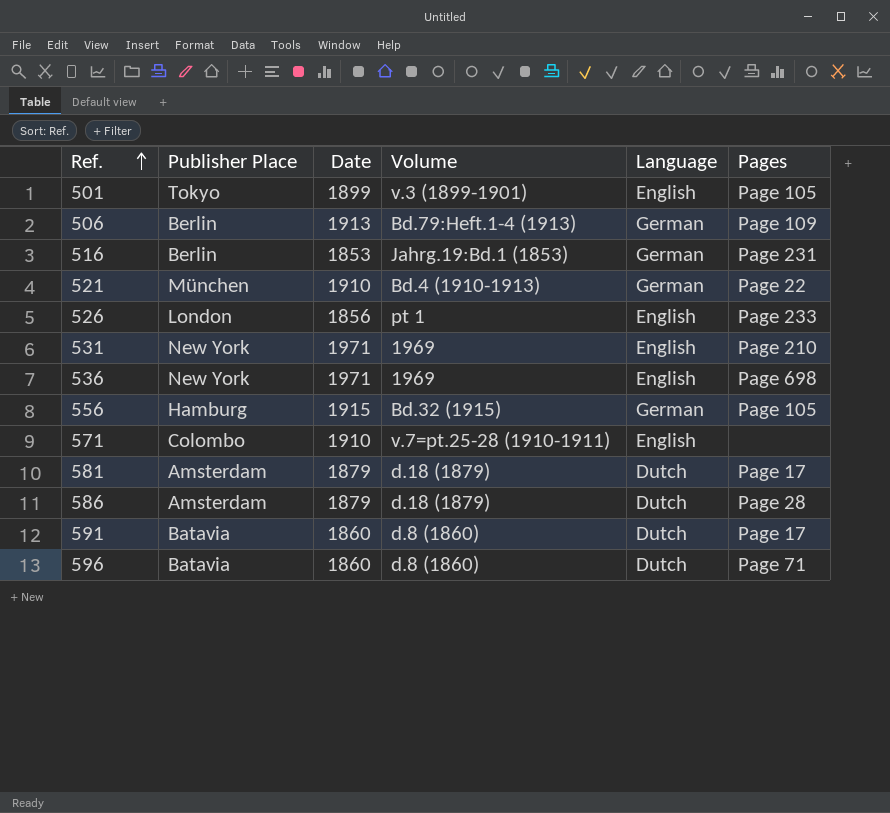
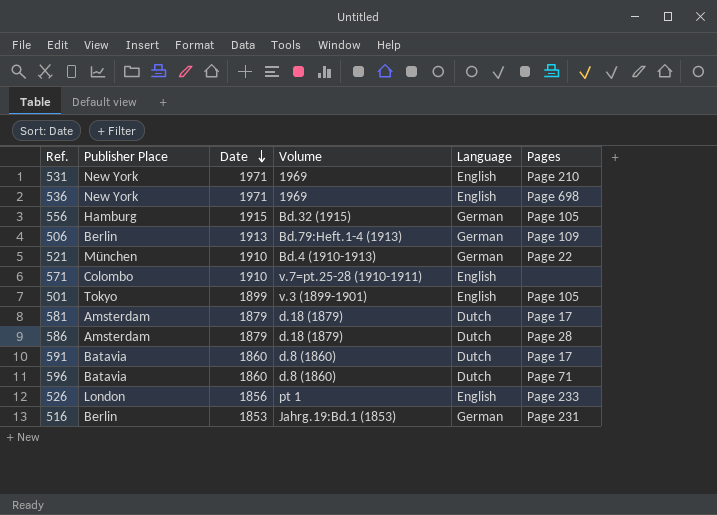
row order: Ref. ascending -> Date descending

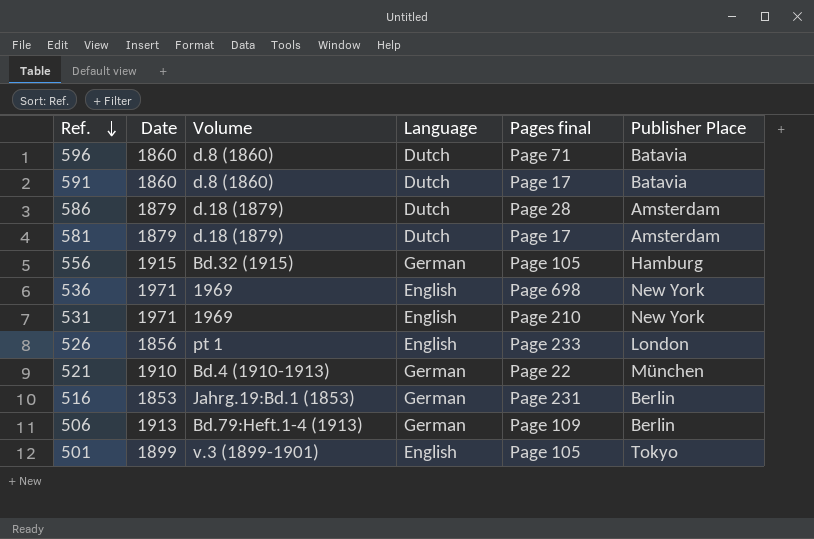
row order: Date descending -> Ref. descending
column name: Pages -> Pages final
column Publisher Place | position: 2 -> 6
row 571: Colombo | 1910 | v.7=pt.25-28 (1910-1911) | English | none -> none

